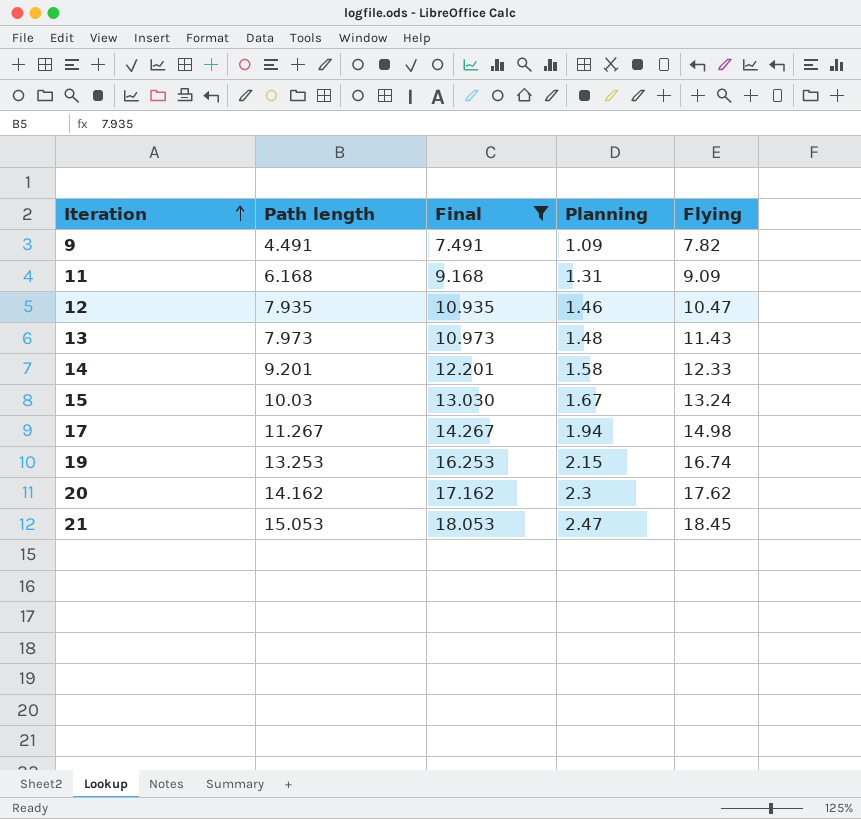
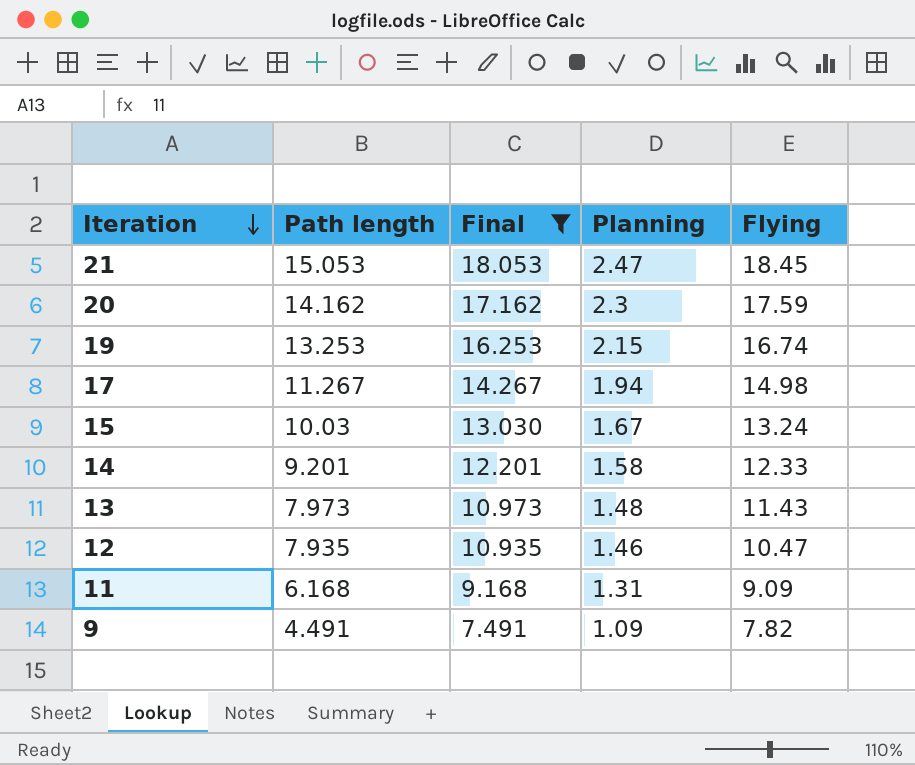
row order: Iteration ascending -> Iteration descending
20 | Flying: 17.62 -> 17.59

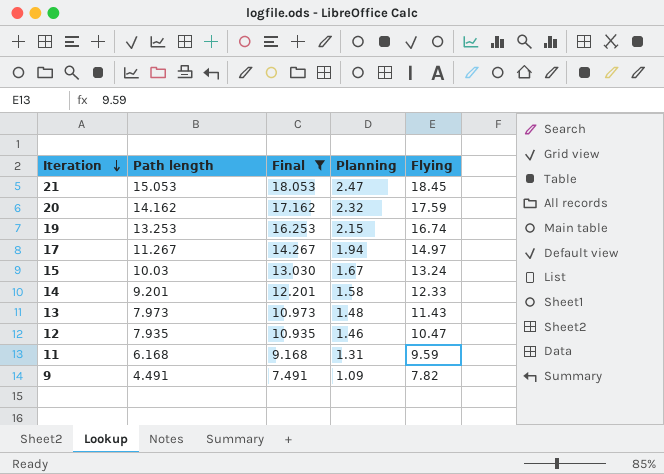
20 | Planning: 2.3 -> 2.32
17 | Flying: 14.98 -> 14.97
11 | Flying: 9.09 -> 9.59

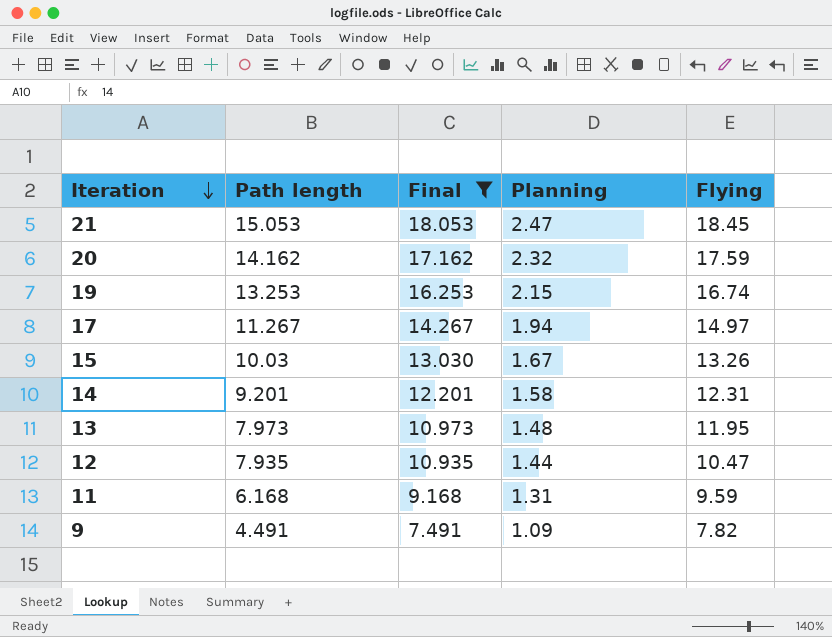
15 | Flying: 13.24 -> 13.26
14 | Flying: 12.33 -> 12.31
13 | Flying: 11.43 -> 11.95
12 | Planning: 1.46 -> 1.44

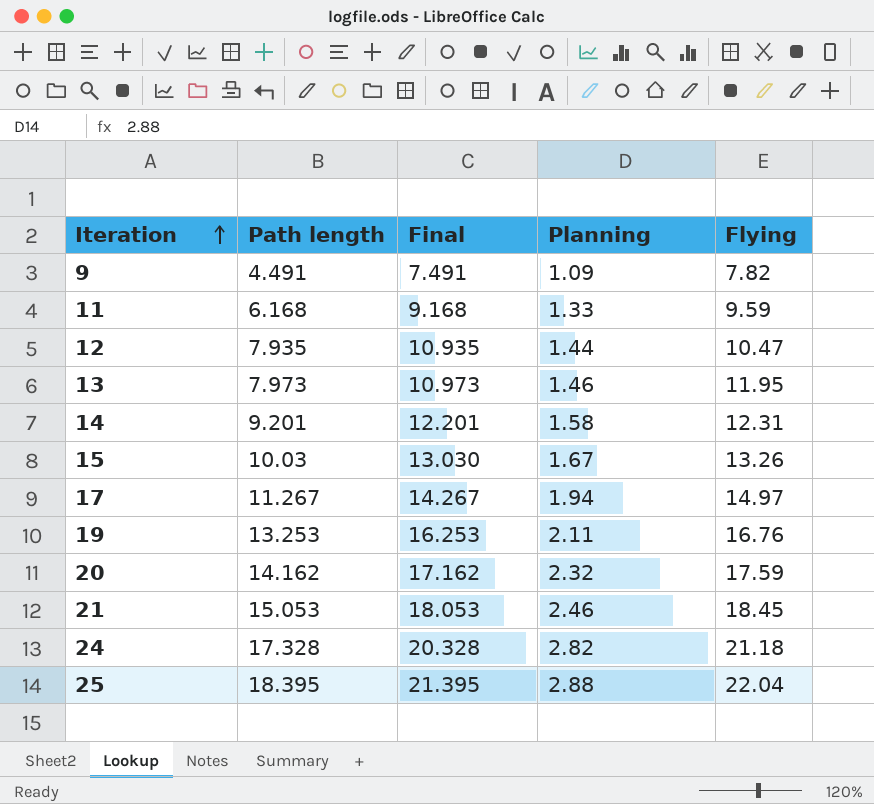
filter: Final <= 18.053 -> none
row order: Iteration descending -> Iteration ascending
11 | Planning: 1.31 -> 1.33
13 | Planning: 1.48 -> 1.46
19 | Planning: 2.15 -> 2.11
19 | Flying: 16.74 -> 16.76
21 | Planning: 2.47 -> 2.46

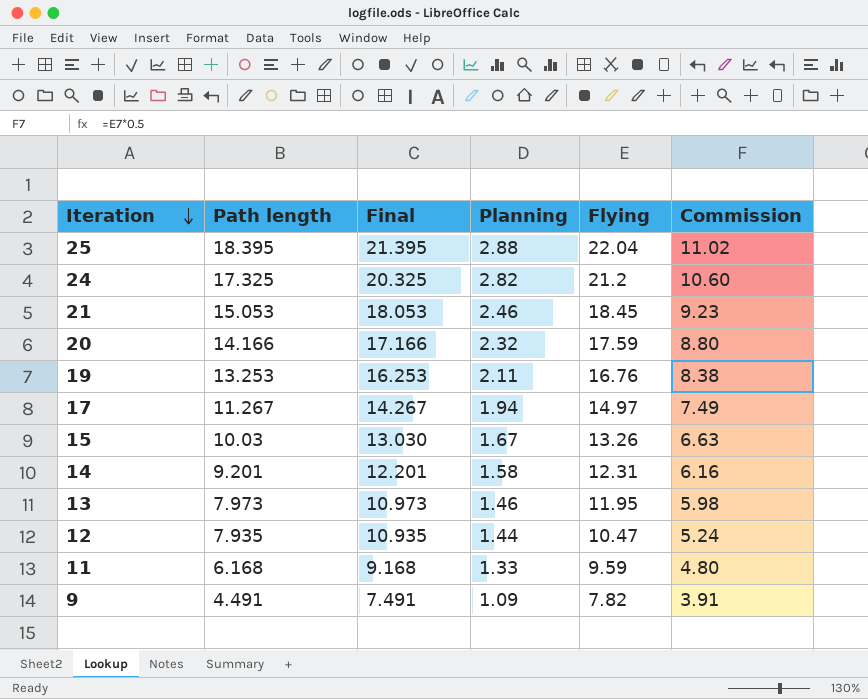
row order: Iteration ascending -> Iteration descending
column Commission | formula: none -> [Flying] * 0.5
24 | Path length: 17.328 -> 17.325
24 | Final: 20.328 -> 20.325
24 | Flying: 21.18 -> 21.2
20 | Path length: 14.162 -> 14.166
20 | Final: 17.162 -> 17.166

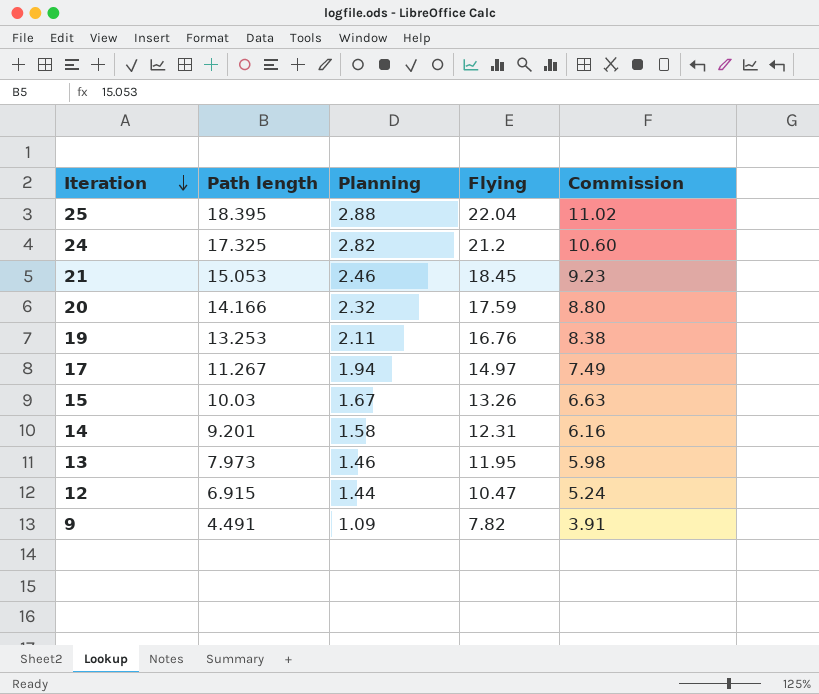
column Final | formula: [Path length] + 3 -> none
row 11: 6.168 | 9.168 | 1.33 | 9.59 | 4.80 -> none
12 | Path length: 7.935 -> 6.915

